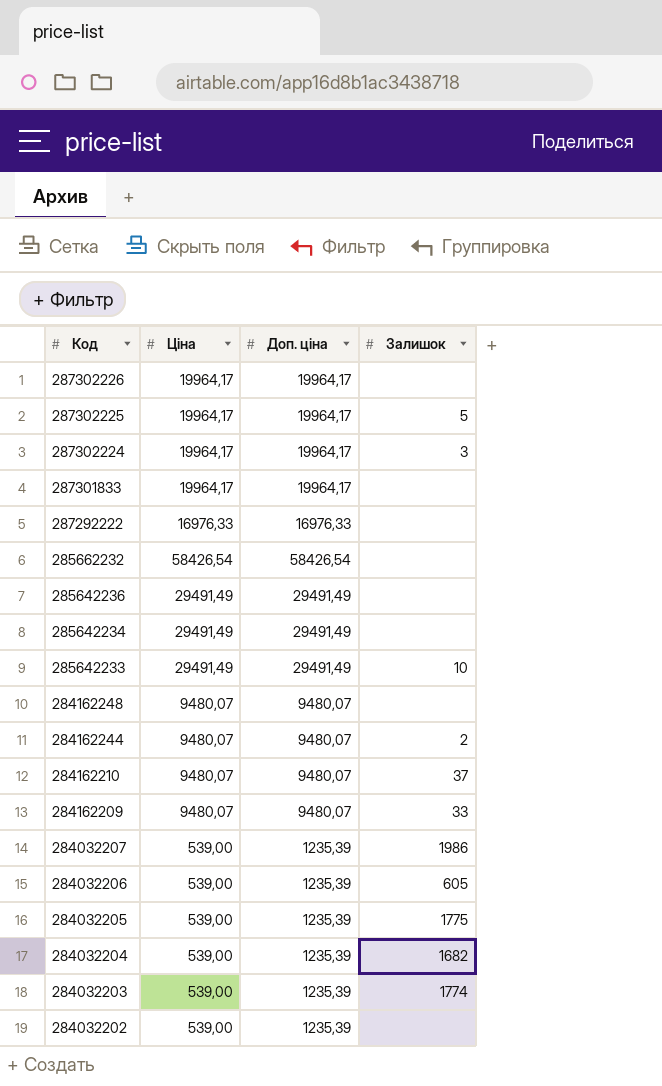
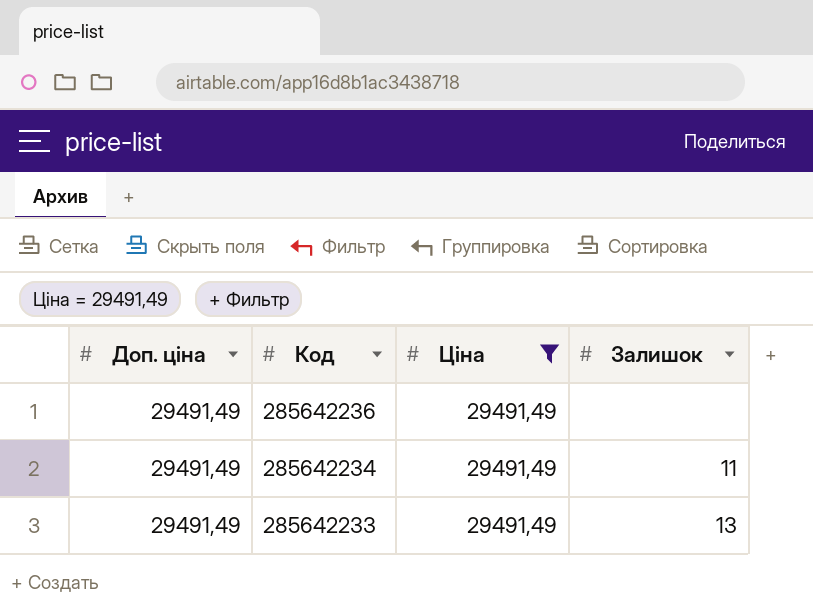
filter: none -> Ціна = 29491,49
column Доп. ціна | position: 3 -> 1
285642234 | Залишок: none -> 11
285642233 | Залишок: 10 -> 13

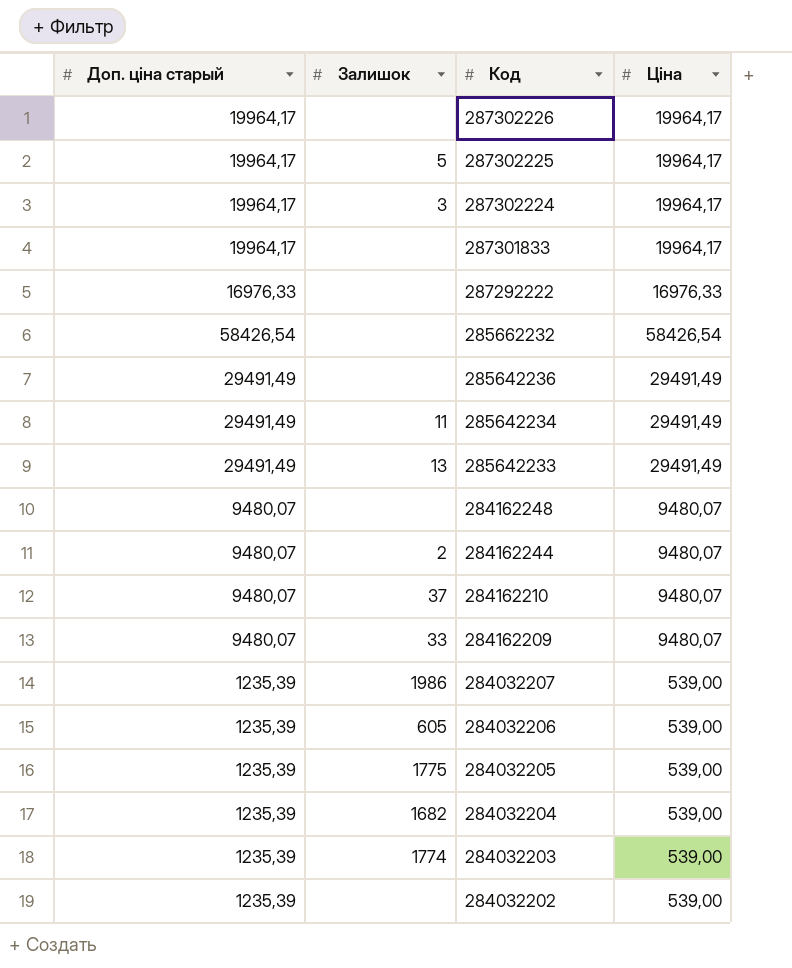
filter: Ціна = 29491,49 -> none
column name: Доп. ціна -> Доп. ціна старый
column Залишок | position: 4 -> 2

